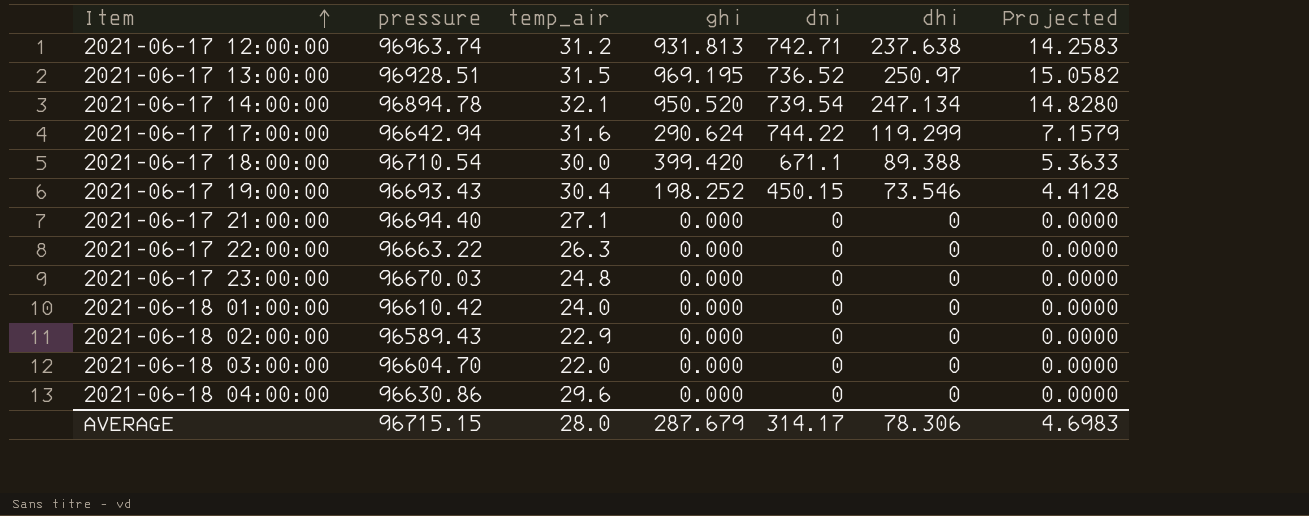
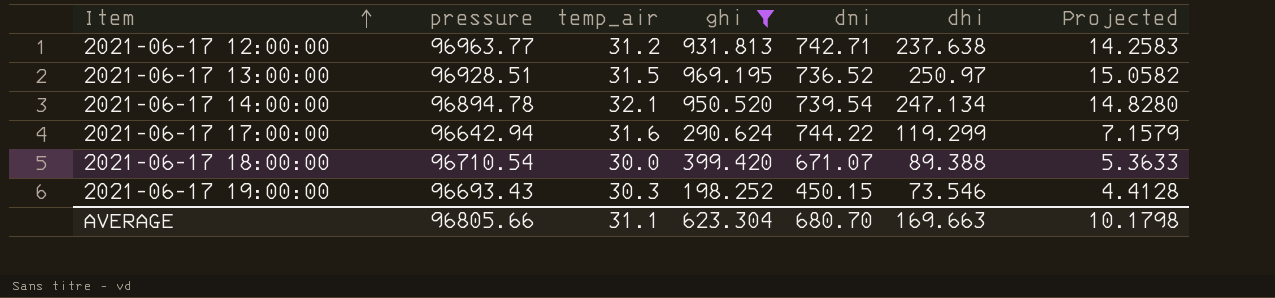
filter: none -> ghi != 0.000
2021-06-17 12:00:00 | pressure: 96963.74 -> 96963.77
2021-06-17 18:00:00 | dni: 671.1 -> 671.07
2021-06-17 19:00:00 | temp_air: 30.4 -> 30.3
AVERAGE | pressure: 96715.15 -> 96805.66
AVERAGE | temp_air: 28.0 -> 31.1
AVERAGE | ghi: 287.679 -> 623.304
AVERAGE | dni: 314.17 -> 680.70
AVERAGE | dhi: 78.306 -> 169.663
AVERAGE | Projected: 4.6983 -> 10.1798

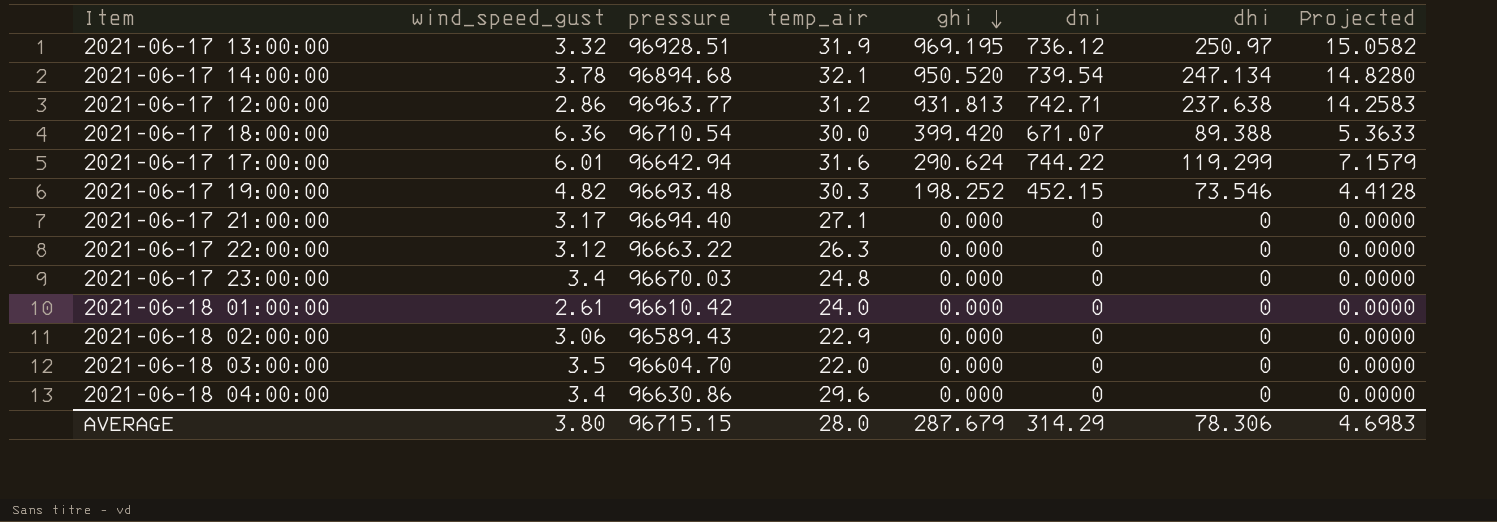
filter: ghi != 0.000 -> none
row order: Item ascending -> ghi descending
column wind_speed_gust | position: none -> 2
2021-06-17 13:00:00 | temp_air: 31.5 -> 31.9
2021-06-17 13:00:00 | dni: 736.52 -> 736.12
2021-06-17 14:00:00 | pressure: 96894.78 -> 96894.68
2021-06-17 19:00:00 | pressure: 96693.43 -> 96693.48
2021-06-17 19:00:00 | dni: 450.15 -> 452.15
AVERAGE | pressure: 96805.66 -> 96715.15
AVERAGE | temp_air: 31.1 -> 28.0
AVERAGE | ghi: 623.304 -> 287.679
AVERAGE | dni: 680.70 -> 314.29
AVERAGE | dhi: 169.663 -> 78.306
AVERAGE | Projected: 10.1798 -> 4.6983

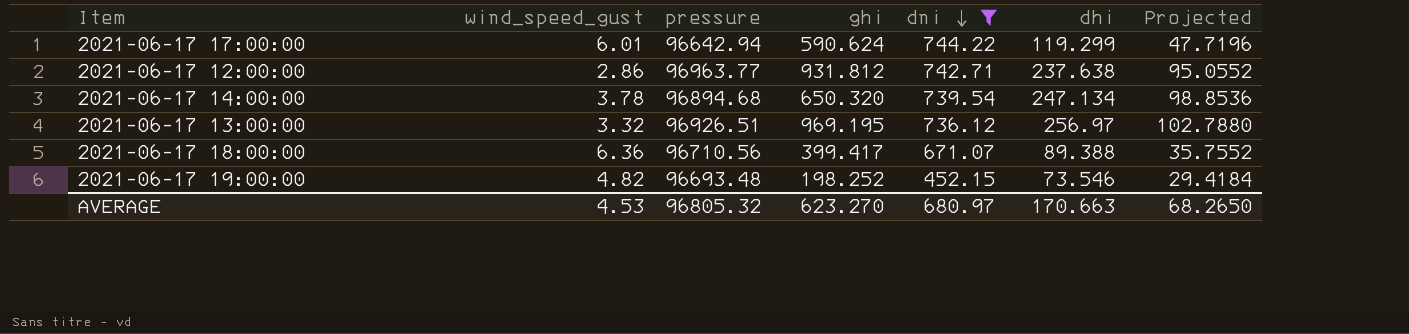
filter: none -> dni != 0
row order: ghi descending -> dni descending
column temp_air | position: 4 -> none
column Projected | formula: [dhi] * 0.06 -> [dhi] * 0.4
2021-06-17 17:00:00 | ghi: 290.624 -> 590.624
2021-06-17 12:00:00 | ghi: 931.813 -> 931.812
2021-06-17 14:00:00 | ghi: 950.520 -> 650.320
2021-06-17 13:00:00 | pressure: 96928.51 -> 96926.51
2021-06-17 13:00:00 | dhi: 250.97 -> 256.97
2021-06-17 18:00:00 | pressure: 96710.54 -> 96710.56
2021-06-17 18:00:00 | ghi: 399.420 -> 399.417
AVERAGE | wind_speed_gust: 3.80 -> 4.53
AVERAGE | pressure: 96715.15 -> 96805.32
AVERAGE | ghi: 287.679 -> 623.270
AVERAGE | dni: 314.29 -> 680.97
AVERAGE | dhi: 78.306 -> 170.663
AVERAGE | Projected: 4.6983 -> 68.2650

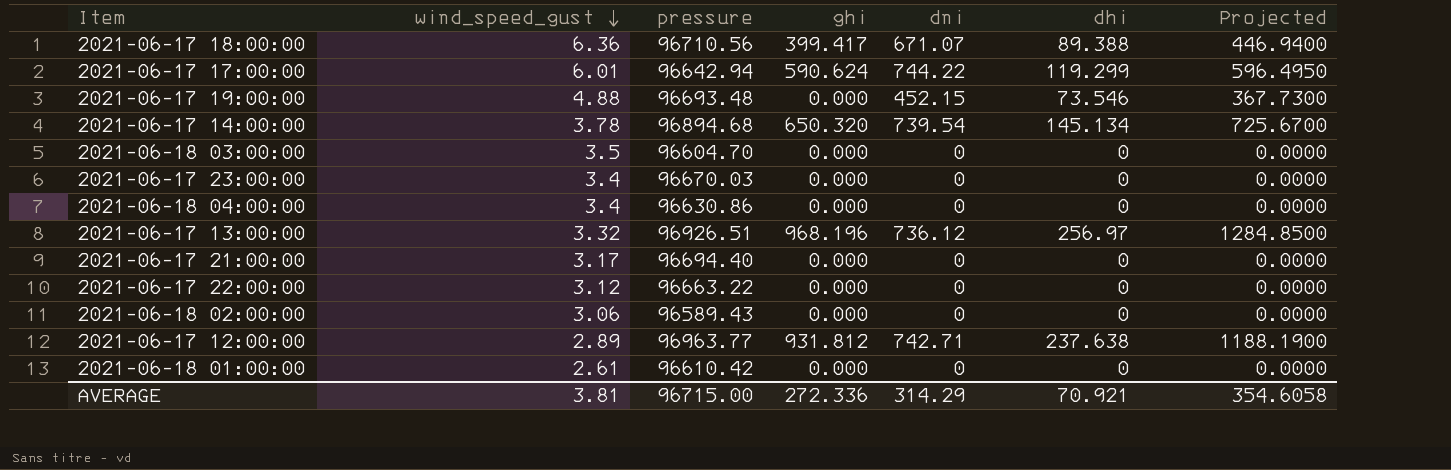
filter: dni != 0 -> none
row order: dni descending -> wind_speed_gust descending
column Projected | formula: [dhi] * 0.4 -> [dhi] * 5
2021-06-17 19:00:00 | wind_speed_gust: 4.82 -> 4.88
2021-06-17 19:00:00 | ghi: 198.252 -> 0.000
2021-06-17 14:00:00 | dhi: 247.134 -> 145.134
2021-06-17 13:00:00 | ghi: 969.195 -> 968.196
2021-06-17 12:00:00 | wind_speed_gust: 2.86 -> 2.89
AVERAGE | wind_speed_gust: 4.53 -> 3.81
AVERAGE | pressure: 96805.32 -> 96715.00
AVERAGE | ghi: 623.270 -> 272.336
AVERAGE | dni: 680.97 -> 314.29
AVERAGE | dhi: 170.663 -> 70.921
AVERAGE | Projected: 68.2650 -> 354.6058

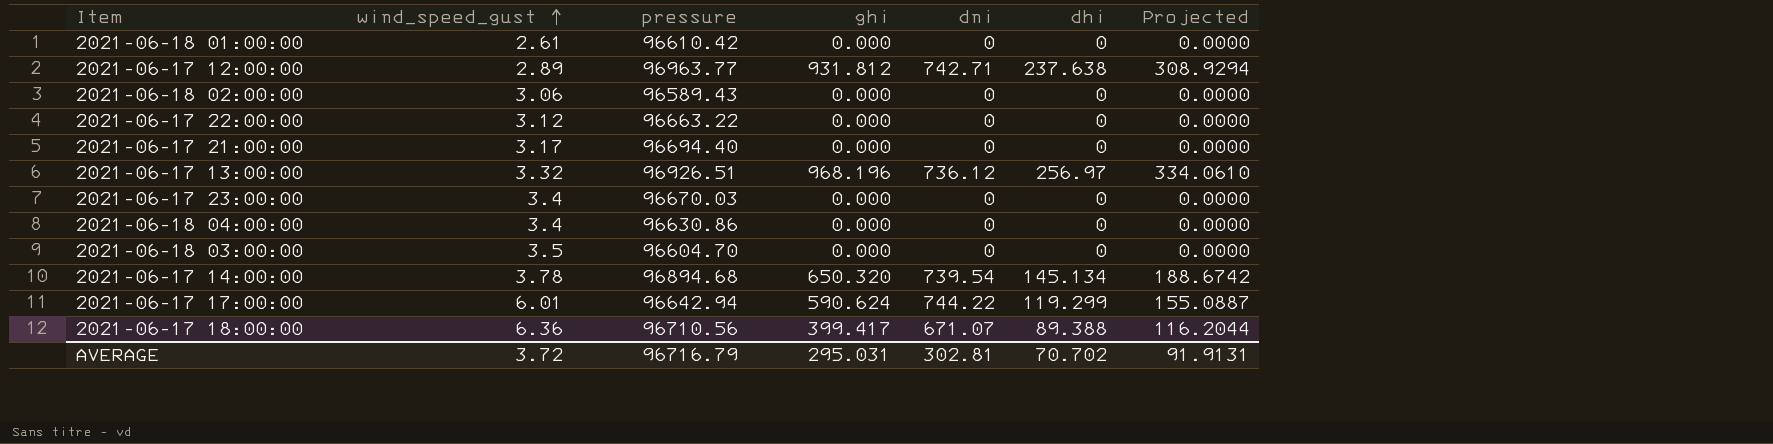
row order: wind_speed_gust descending -> wind_speed_gust ascending
column Projected | formula: [dhi] * 5 -> [dhi] * 1.3
row 2021-06-17 19:00:00: 4.88 | 96693.48 | 0.000 | 452.15 | 73.546 | 367.7300 -> none
AVERAGE | wind_speed_gust: 3.81 -> 3.72
AVERAGE | pressure: 96715.00 -> 96716.79
AVERAGE | ghi: 272.336 -> 295.031
AVERAGE | dni: 314.29 -> 302.81
AVERAGE | dhi: 70.921 -> 70.702
AVERAGE | Projected: 354.6058 -> 91.9131

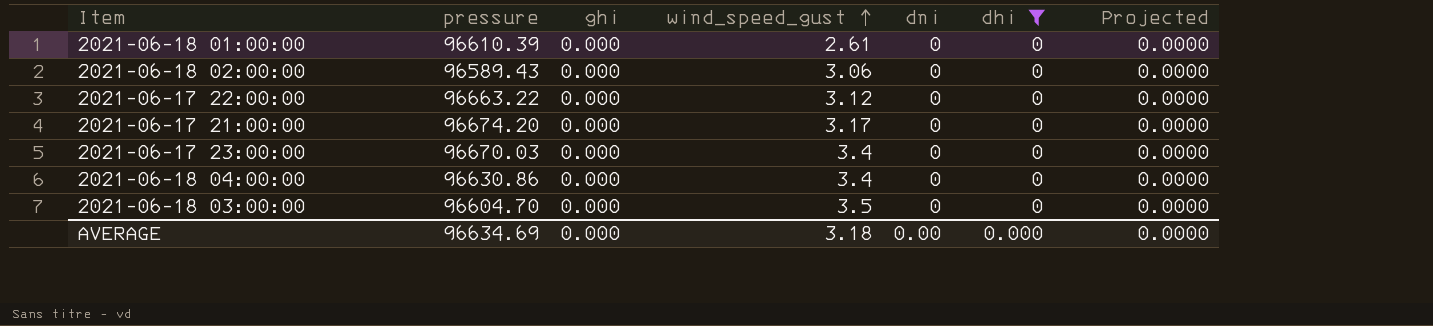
filter: none -> dhi = 0
column wind_speed_gust | position: 2 -> 4
2021-06-18 01:00:00 | pressure: 96610.42 -> 96610.39
2021-06-17 21:00:00 | pressure: 96694.40 -> 96674.20
AVERAGE | pressure: 96716.79 -> 96634.69
AVERAGE | ghi: 295.031 -> 0.000
AVERAGE | wind_speed_gust: 3.72 -> 3.18
AVERAGE | dni: 302.81 -> 0.00
AVERAGE | dhi: 70.702 -> 0.000
AVERAGE | Projected: 91.9131 -> 0.0000

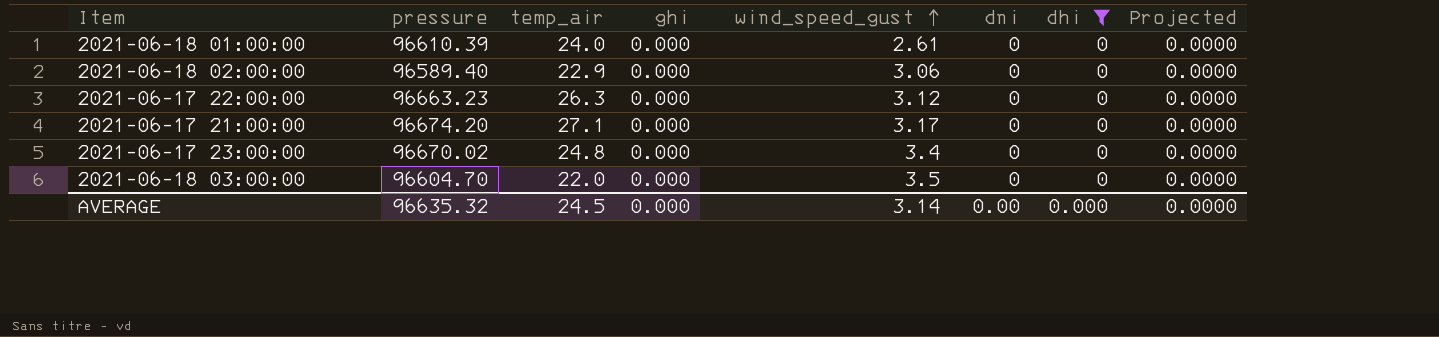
column temp_air | position: none -> 3
row 2021-06-18 04:00:00: 96630.86 | 0.000 | 3.4 | 0 | 0 | 0.0000 -> none
2021-06-18 02:00:00 | pressure: 96589.43 -> 96589.40
2021-06-17 22:00:00 | pressure: 96663.22 -> 96663.23
2021-06-17 23:00:00 | pressure: 96670.03 -> 96670.02
AVERAGE | pressure: 96634.69 -> 96635.32
AVERAGE | wind_speed_gust: 3.18 -> 3.14

